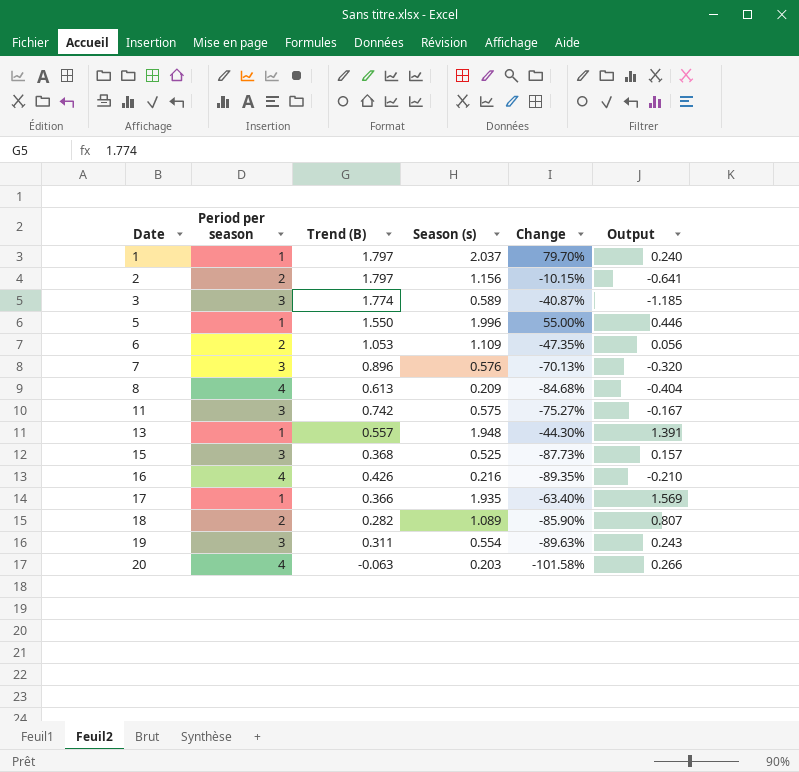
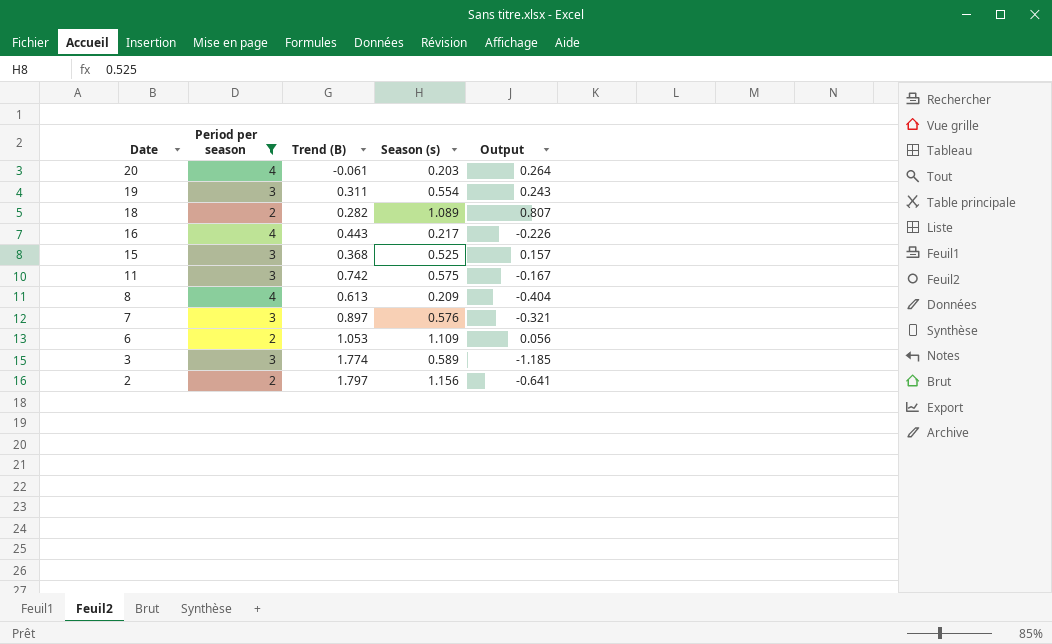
filter: none -> Period per season != 1
row order: Date ascending -> Date descending
column Change | formula: ([Trend (B)] - [Period per season]) / [Period per season] -> none
20 | Trend (B): -0.063 -> -0.061
20 | Output: 0.266 -> 0.264
16 | Trend (B): 0.426 -> 0.443
16 | Season (s): 0.216 -> 0.217
16 | Output: -0.210 -> -0.226
7 | Trend (B): 0.896 -> 0.897
7 | Output: -0.320 -> -0.321

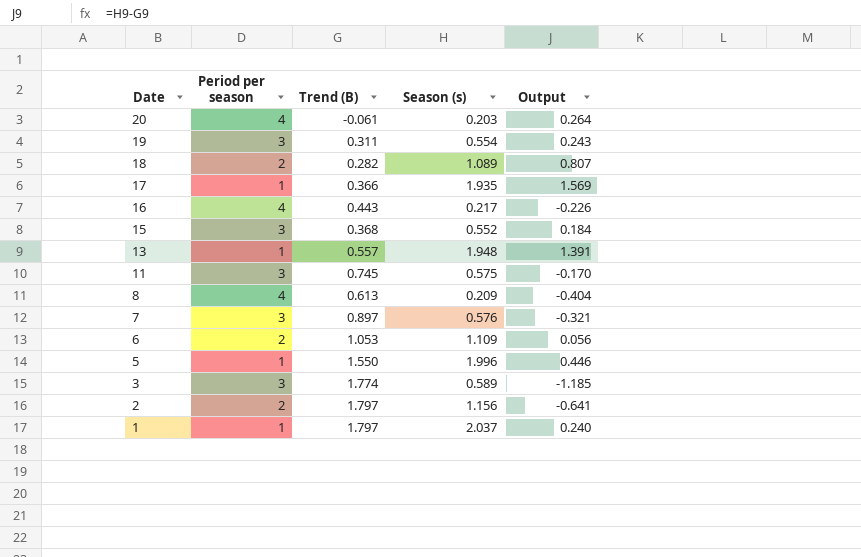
filter: Period per season != 1 -> none
15 | Season (s): 0.525 -> 0.552
15 | Output: 0.157 -> 0.184
11 | Trend (B): 0.742 -> 0.745
11 | Output: -0.167 -> -0.170

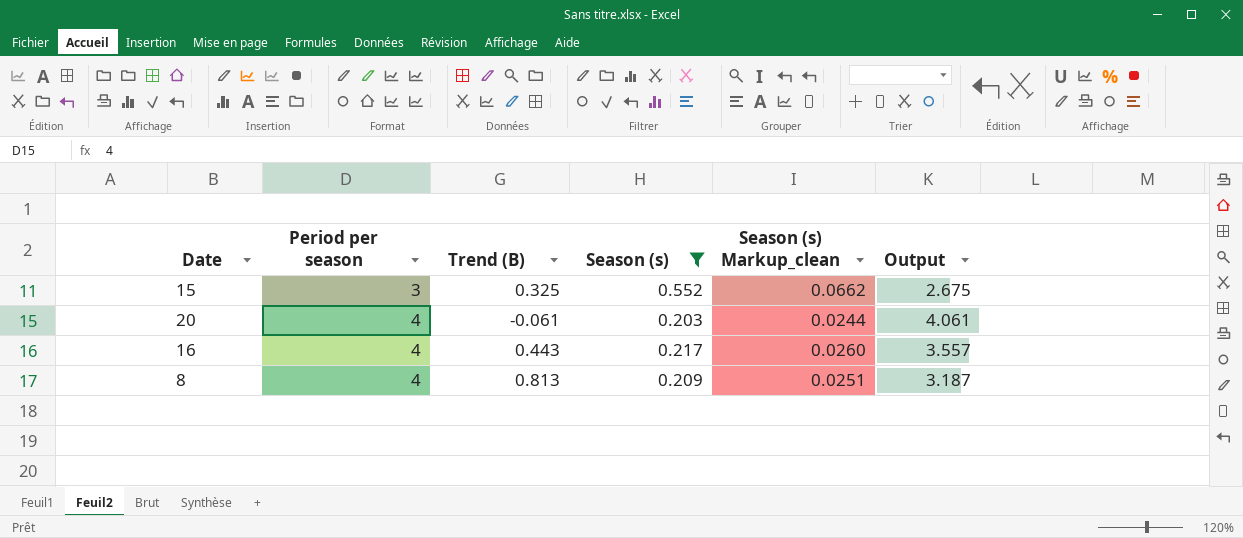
filter: none -> Season (s) <= 0.552
row order: Date descending -> Period per season ascending
column Season (s) Markup_clean | formula: none -> [Season (s)] * 0.12
column Output | formula: [Season (s)] - [Trend (B)] -> [Period per season] - [Trend (B)]
15 | Trend (B): 0.368 -> 0.325
8 | Trend (B): 0.613 -> 0.813

